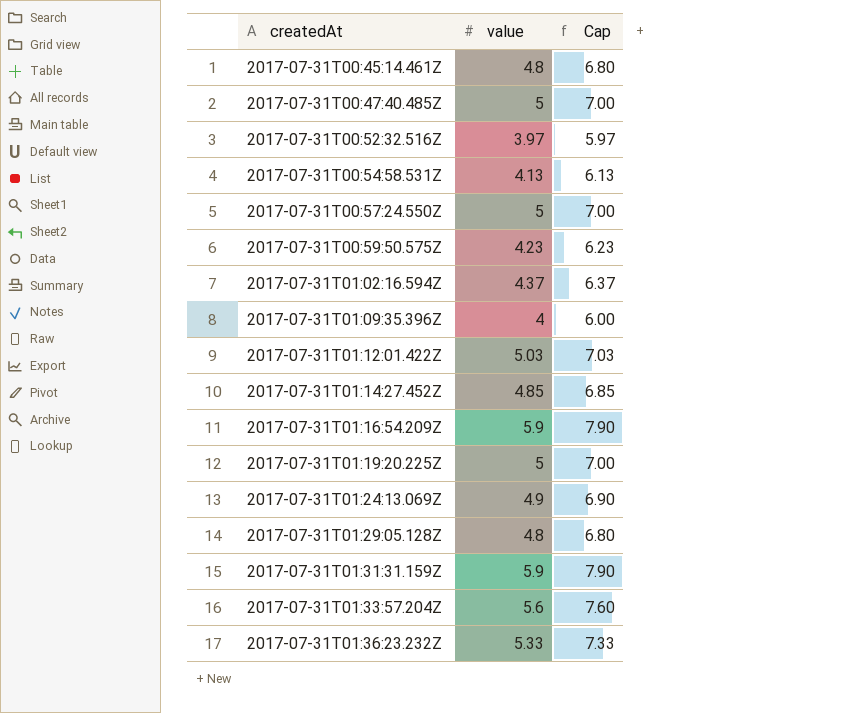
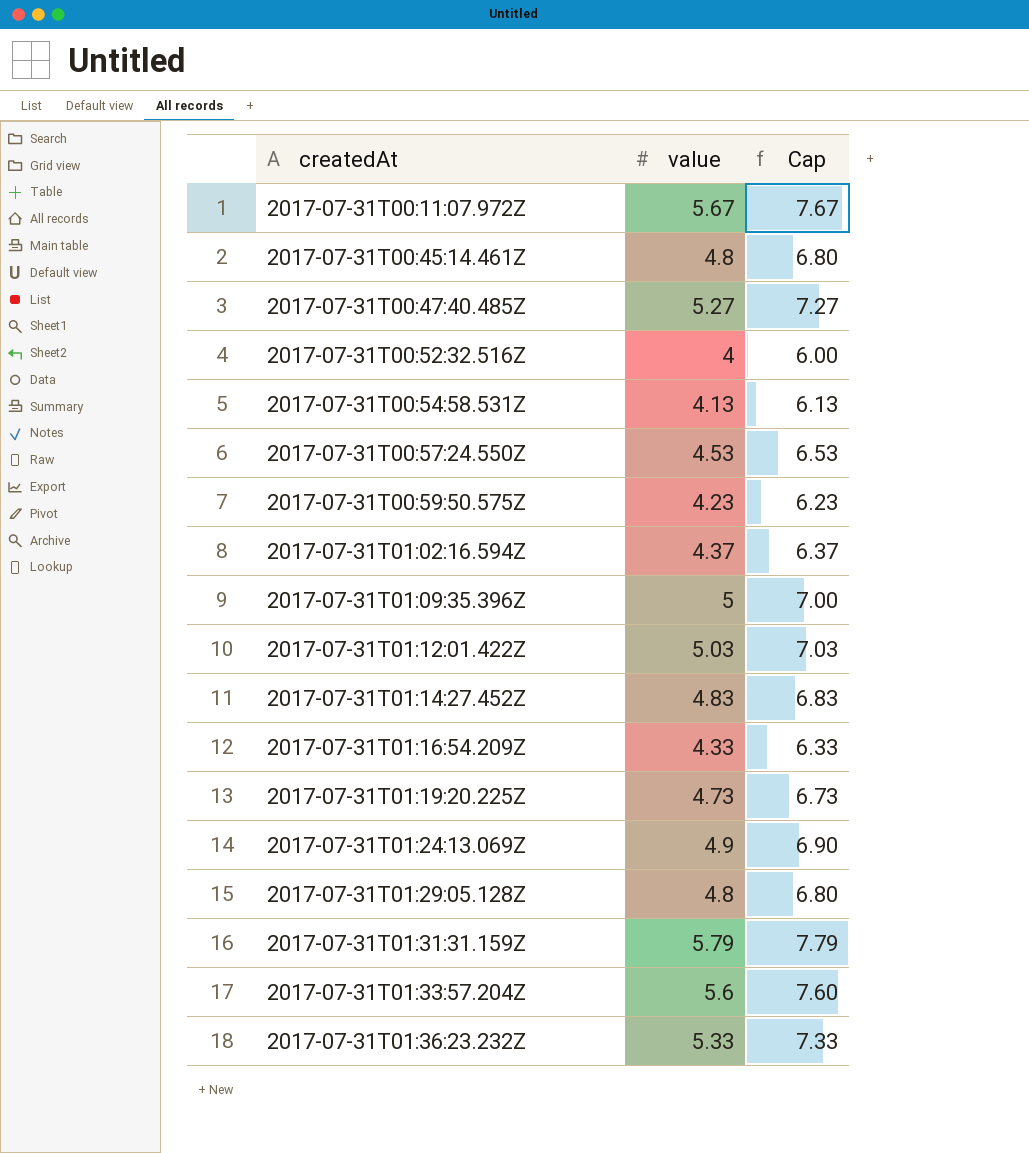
row 2017-07-31T00:11:07.972Z: none -> 5.67 | 7.67
2017-07-31T00:47:40.485Z | value: 5 -> 5.27
2017-07-31T00:47:40.485Z | Cap: 7.00 -> 7.27
2017-07-31T00:52:32.516Z | value: 3.97 -> 4
2017-07-31T00:52:32.516Z | Cap: 5.97 -> 6.00
2017-07-31T00:57:24.550Z | value: 5 -> 4.53
2017-07-31T00:57:24.550Z | Cap: 7.00 -> 6.53
2017-07-31T01:09:35.396Z | value: 4 -> 5
2017-07-31T01:09:35.396Z | Cap: 6.00 -> 7.00
2017-07-31T01:14:27.452Z | value: 4.85 -> 4.83
2017-07-31T01:14:27.452Z | Cap: 6.85 -> 6.83
2017-07-31T01:16:54.209Z | value: 5.9 -> 4.33
2017-07-31T01:16:54.209Z | Cap: 7.90 -> 6.33
2017-07-31T01:19:20.225Z | value: 5 -> 4.73
2017-07-31T01:19:20.225Z | Cap: 7.00 -> 6.73
2017-07-31T01:31:31.159Z | value: 5.9 -> 5.79
2017-07-31T01:31:31.159Z | Cap: 7.90 -> 7.79

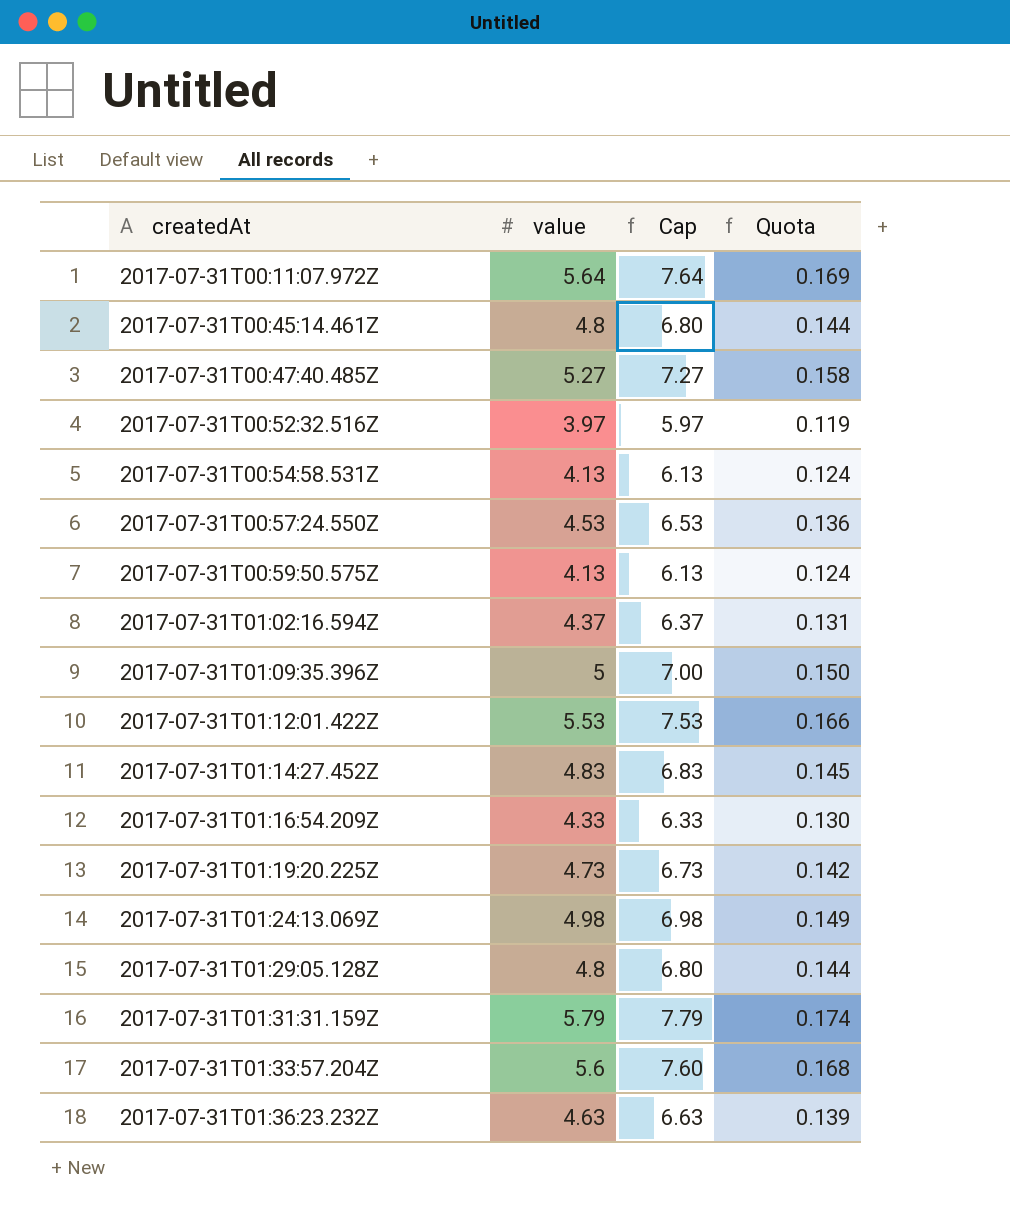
column Quota | formula: none -> [value] * 0.03
2017-07-31T00:11:07.972Z | value: 5.67 -> 5.64
2017-07-31T00:11:07.972Z | Cap: 7.67 -> 7.64
2017-07-31T00:52:32.516Z | value: 4 -> 3.97
2017-07-31T00:52:32.516Z | Cap: 6.00 -> 5.97
2017-07-31T00:59:50.575Z | value: 4.23 -> 4.13
2017-07-31T00:59:50.575Z | Cap: 6.23 -> 6.13
2017-07-31T01:12:01.422Z | value: 5.03 -> 5.53
2017-07-31T01:12:01.422Z | Cap: 7.03 -> 7.53
2017-07-31T01:24:13.069Z | value: 4.9 -> 4.98
2017-07-31T01:24:13.069Z | Cap: 6.90 -> 6.98
2017-07-31T01:36:23.232Z | value: 5.33 -> 4.63
2017-07-31T01:36:23.232Z | Cap: 7.33 -> 6.63

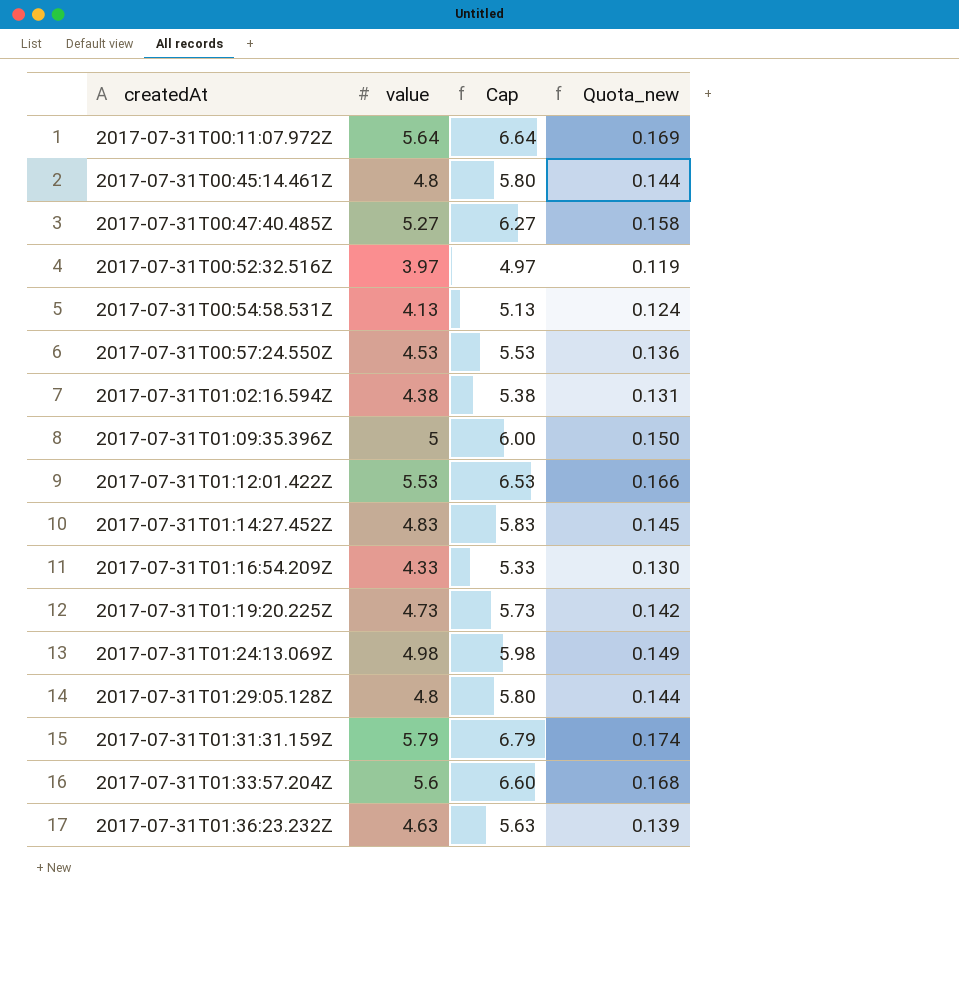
column Cap | formula: [value] + 2 -> [value] + 1
column name: Quota -> Quota_new
row 2017-07-31T00:59:50.575Z: 4.13 | 6.13 | 0.124 -> none
2017-07-31T01:02:16.594Z | value: 4.37 -> 4.38

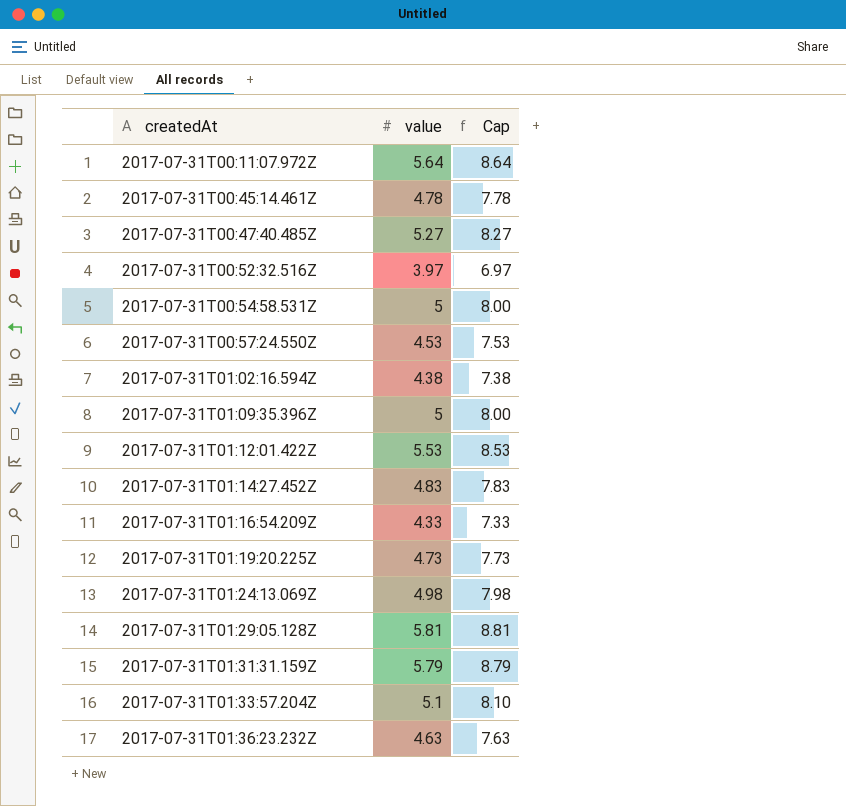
column Quota_new | formula: [value] * 0.03 -> none
column Cap | formula: [value] + 1 -> [value] + 3
2017-07-31T00:45:14.461Z | value: 4.8 -> 4.78
2017-07-31T00:54:58.531Z | value: 4.13 -> 5
2017-07-31T01:29:05.128Z | value: 4.8 -> 5.81
2017-07-31T01:33:57.204Z | value: 5.6 -> 5.1

